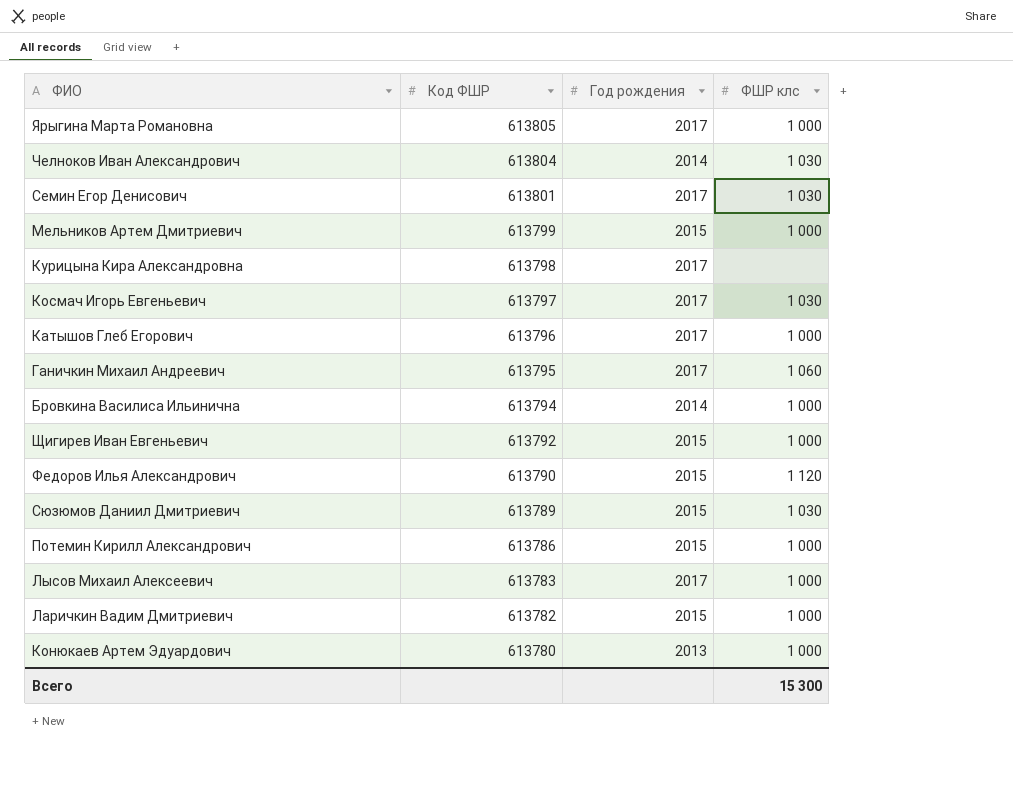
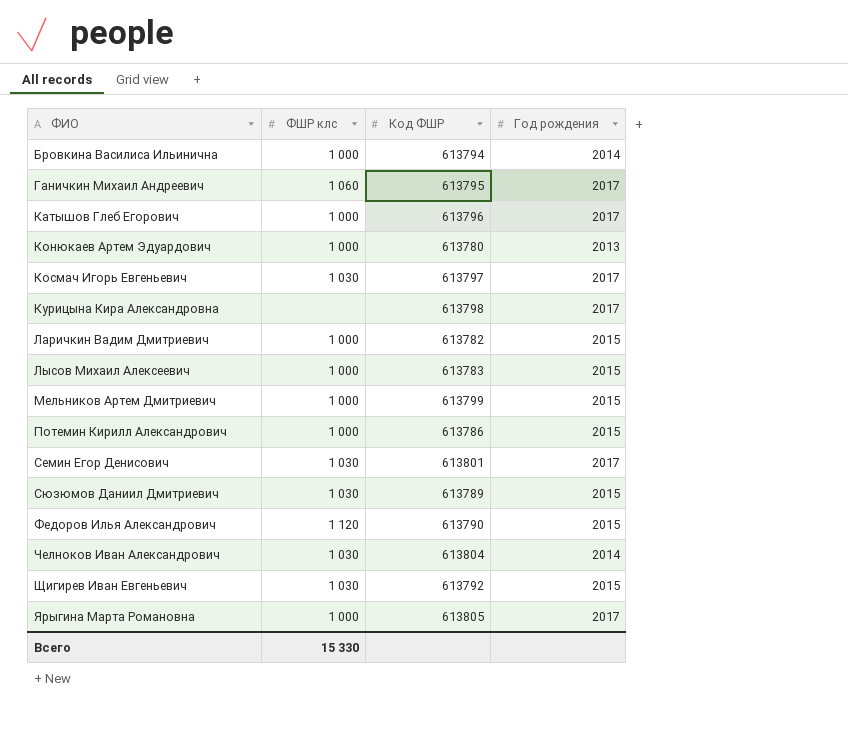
row order: Код ФШР descending -> ФИО ascending
column ФШР клс | position: 4 -> 2
Лысов Михаил Алексеевич | Год рождения: 2017 -> 2015
Щигирев Иван Евгеньевич | ФШР клс: 1 000 -> 1 030
Всего | ФШР клс: 15 300 -> 15 330

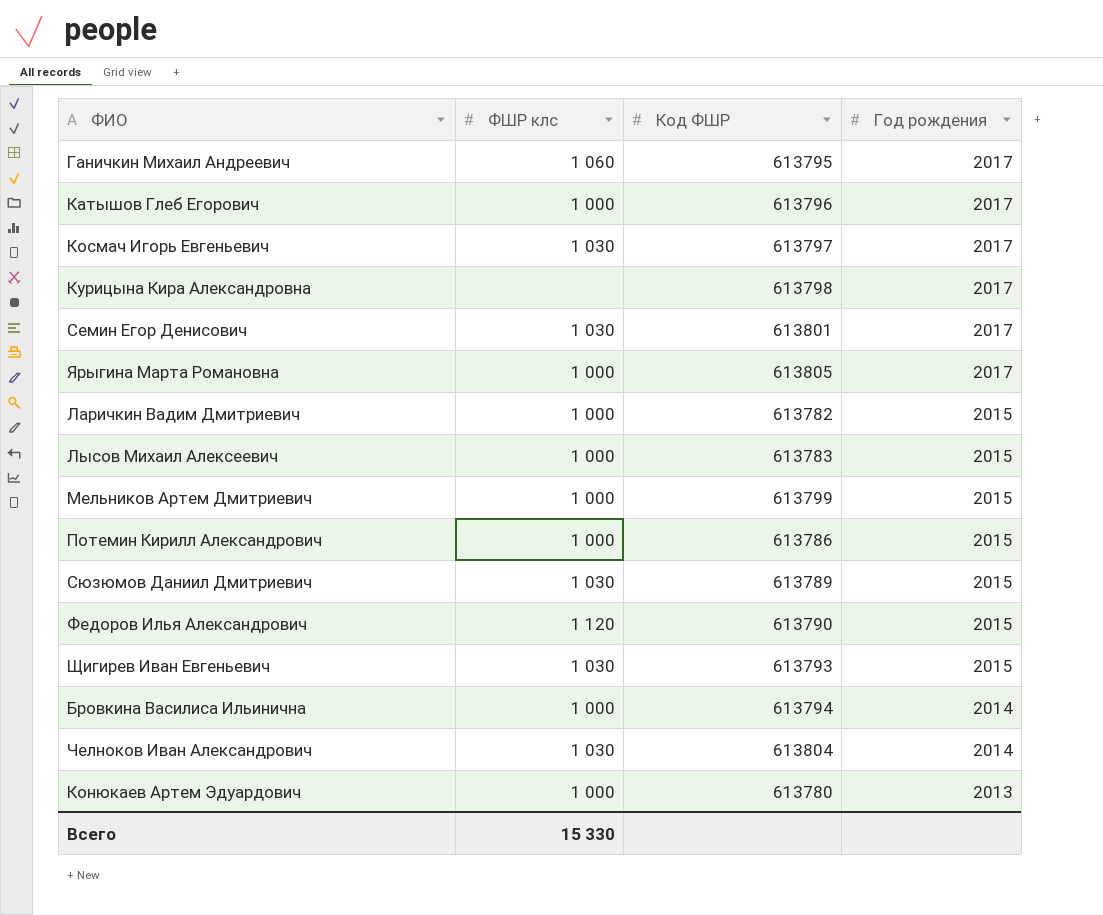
row order: ФИО ascending -> Год рождения descending
Щигирев Иван Евгеньевич | Код ФШР: 613792 -> 613793

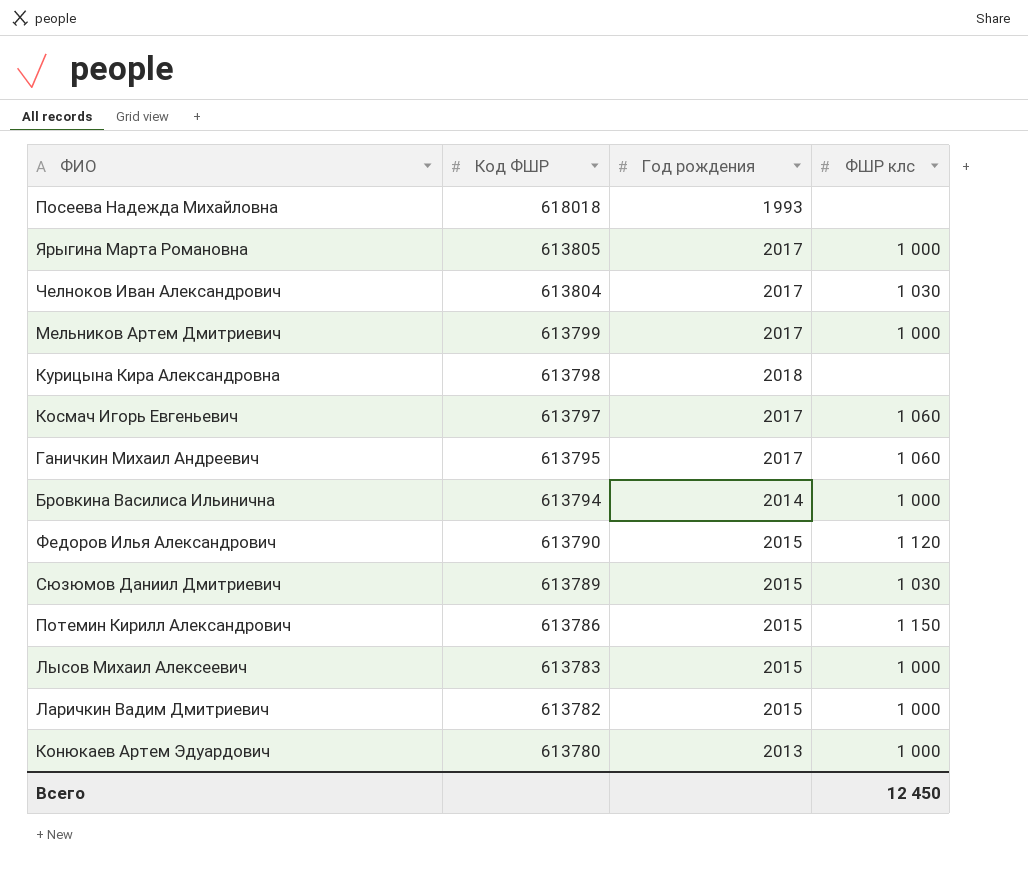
row order: Год рождения descending -> Код ФШР descending
column ФШР клс | position: 2 -> 4
row Катышов Глеб Егорович: 1 000 | 613796 | 2017 -> none
row Семин Егор Денисович: 1 030 | 613801 | 2017 -> none
row Щигирев Иван Евгеньевич: 1 030 | 613793 | 2015 -> none
row Посеева Надежда Михайловна: none -> 618018 | 1993 | none
Челноков Иван Александрович | Год рождения: 2014 -> 2017
Мельников Артем Дмитриевич | Год рождения: 2015 -> 2017
Курицына Кира Александровна | Год рождения: 2017 -> 2018
Космач Игорь Евгеньевич | ФШР клс: 1 030 -> 1 060
Потемин Кирилл Александрович | ФШР клс: 1 000 -> 1 150
Всего | ФШР клс: 15 330 -> 12 450

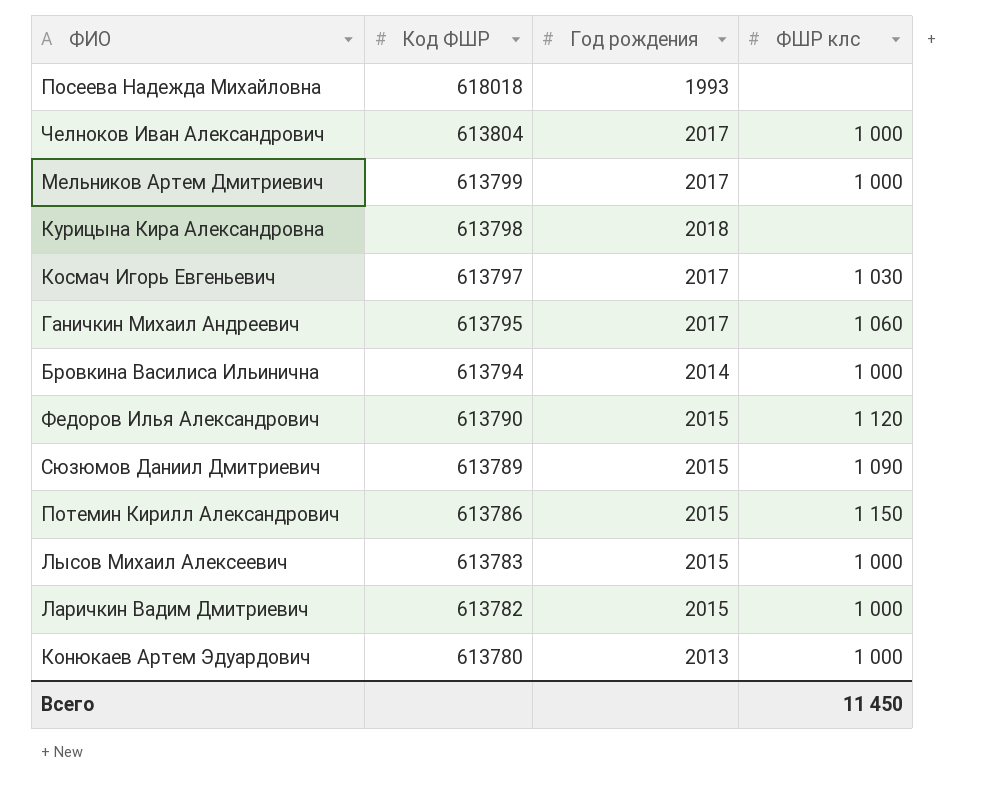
row Ярыгина Марта Романовна: 613805 | 2017 | 1 000 -> none
Челноков Иван Александрович | ФШР клс: 1 030 -> 1 000
Космач Игорь Евгеньевич | ФШР клс: 1 060 -> 1 030
Сюзюмов Даниил Дмитриевич | ФШР клс: 1 030 -> 1 090
Всего | ФШР клс: 12 450 -> 11 450

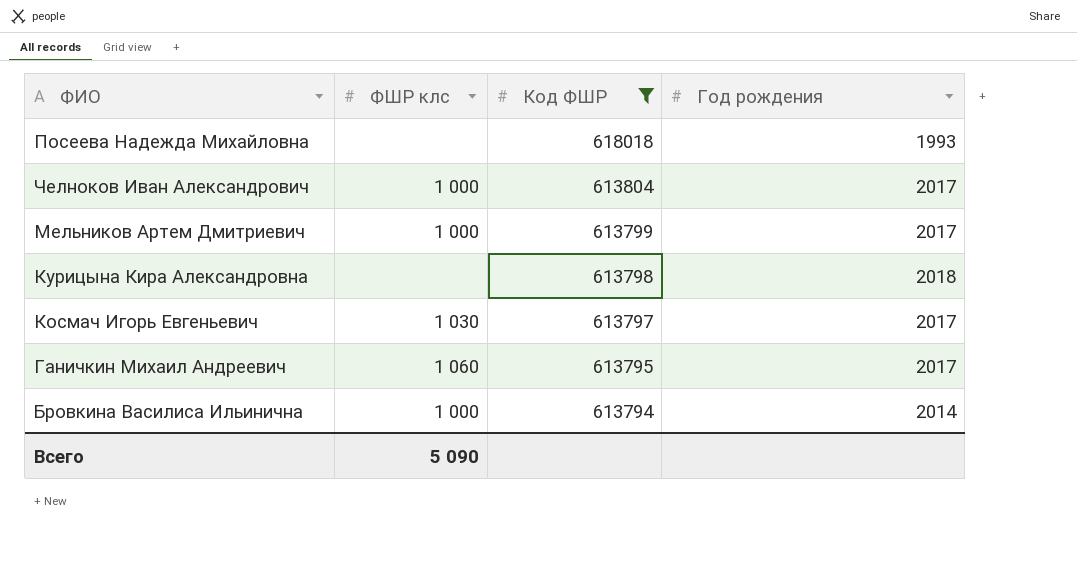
filter: none -> Код ФШР >= 613794
column ФШР клс | position: 4 -> 2
Всего | ФШР клс: 11 450 -> 5 090

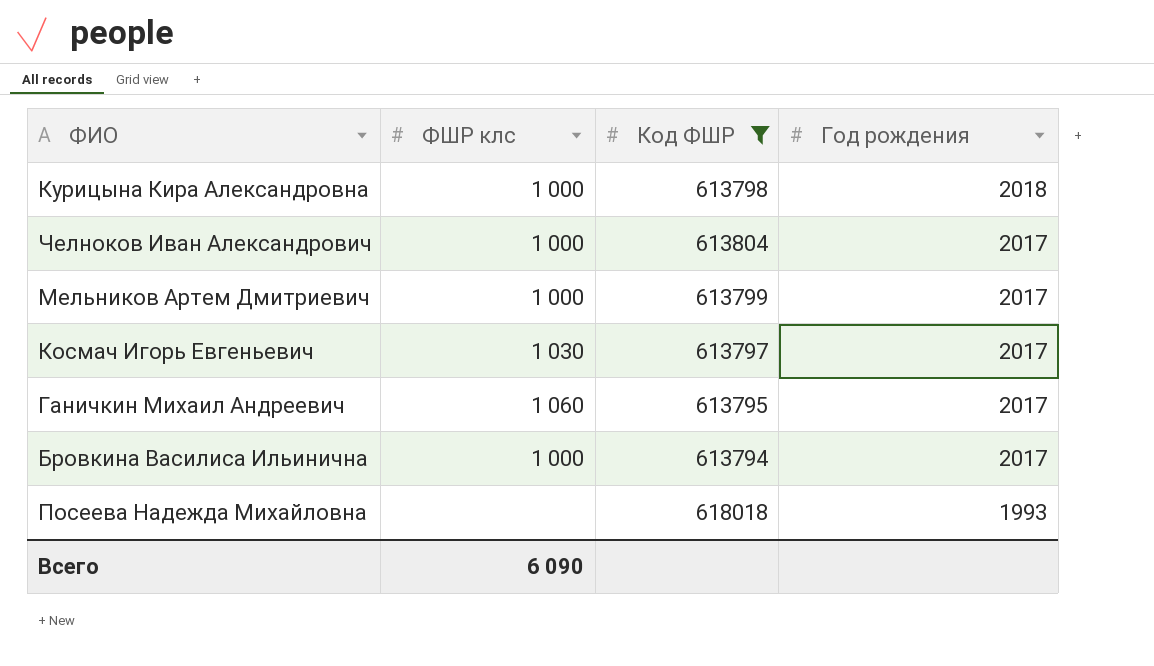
row order: Код ФШР descending -> Год рождения descending
Курицына Кира Александровна | ФШР клс: none -> 1 000
Бровкина Василиса Ильинична | Год рождения: 2014 -> 2017
Всего | ФШР клс: 5 090 -> 6 090

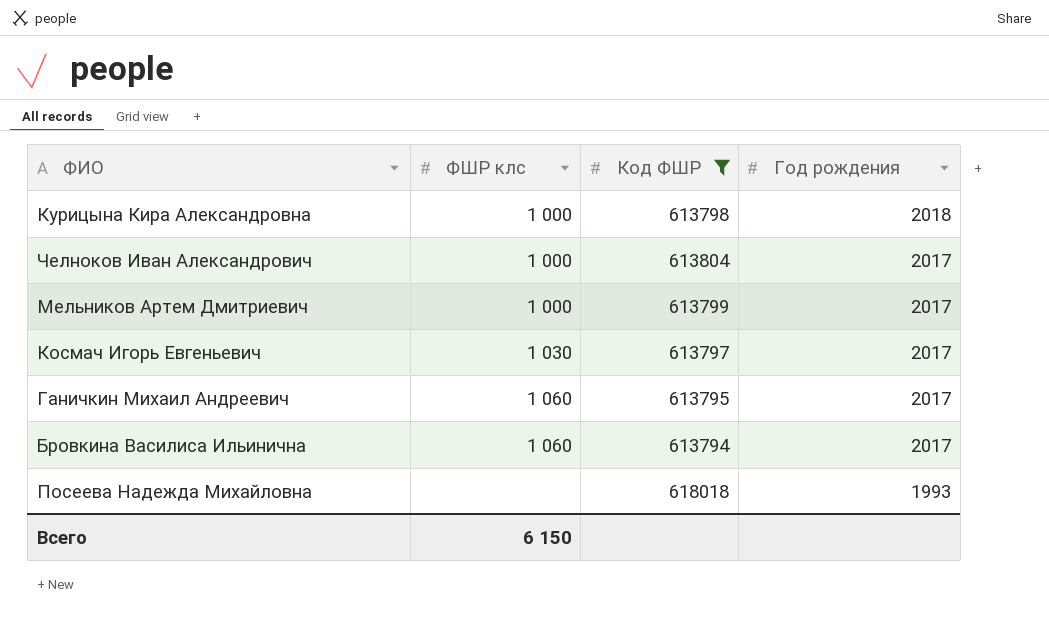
Бровкина Василиса Ильинична | ФШР клс: 1 000 -> 1 060
Всего | ФШР клс: 6 090 -> 6 150

